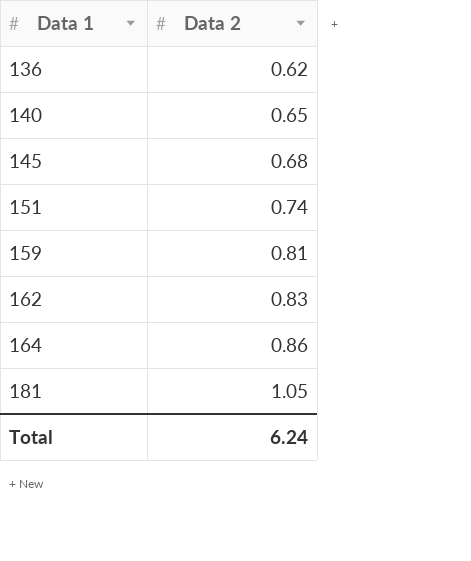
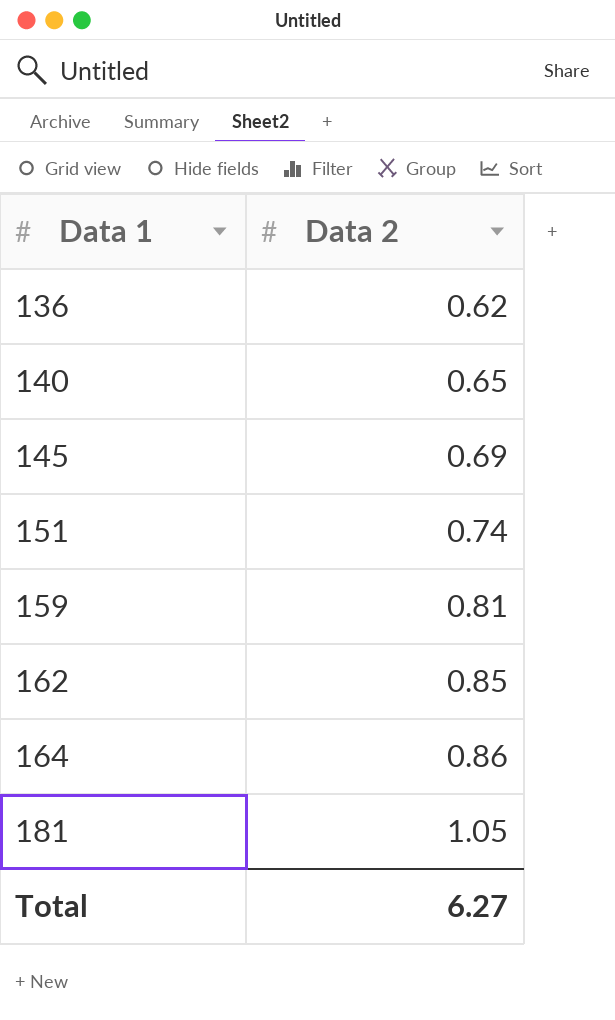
145 | Data 2: 0.68 -> 0.69
162 | Data 2: 0.83 -> 0.85
Total | Data 2: 6.24 -> 6.27

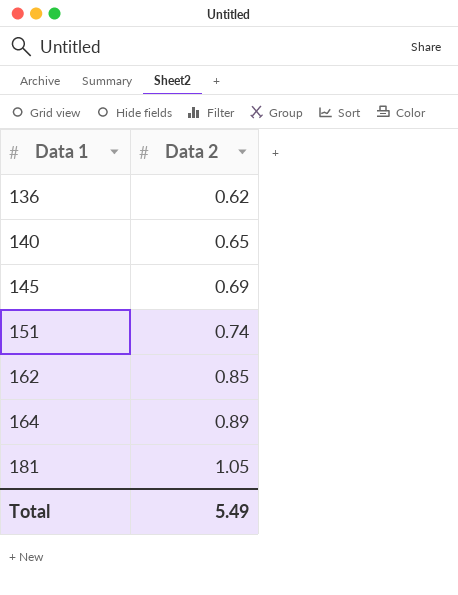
row 159: 0.81 -> none
164 | Data 2: 0.86 -> 0.89
Total | Data 2: 6.27 -> 5.49

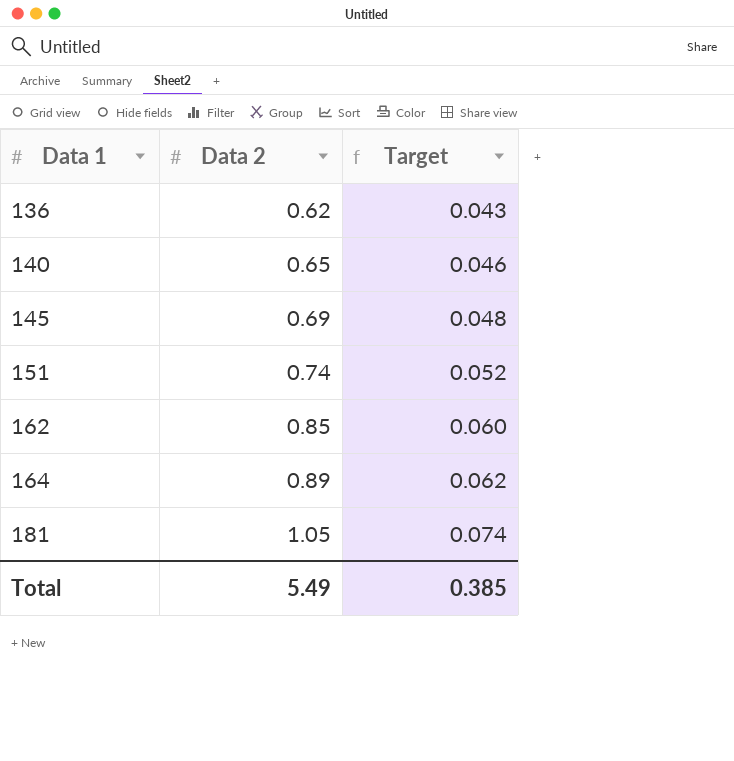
column Target | formula: none -> [Data 2] * 0.07

